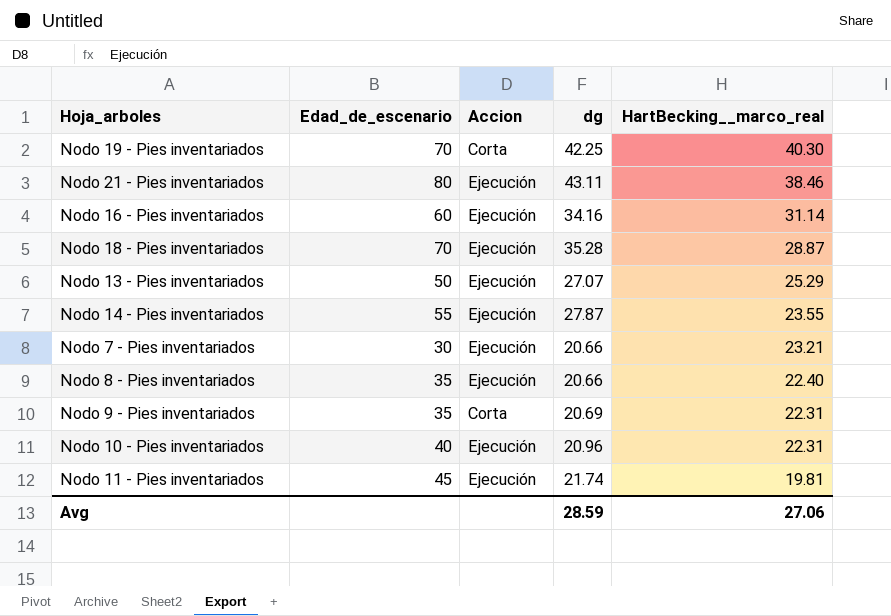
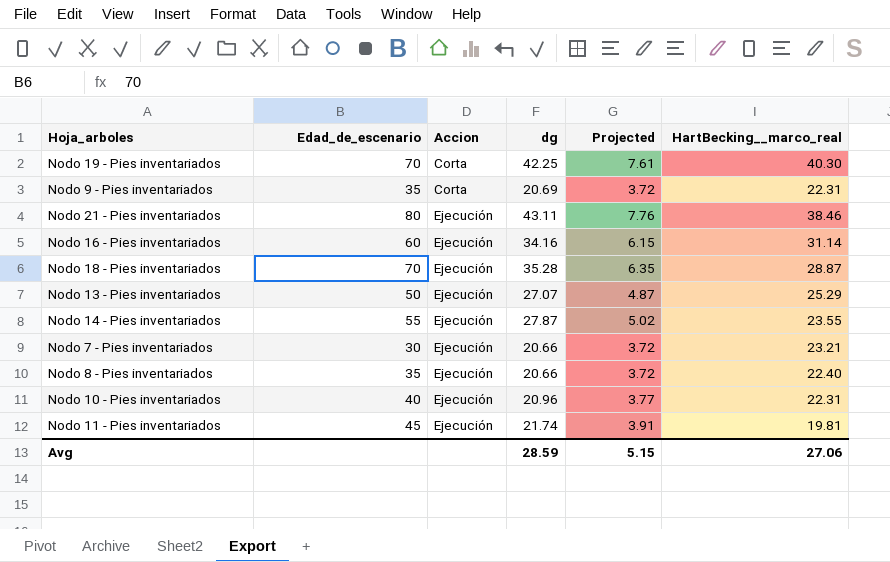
row order: HartBecking__marco_real descending -> Accion ascending
column Projected | formula: none -> [dg] * 0.18

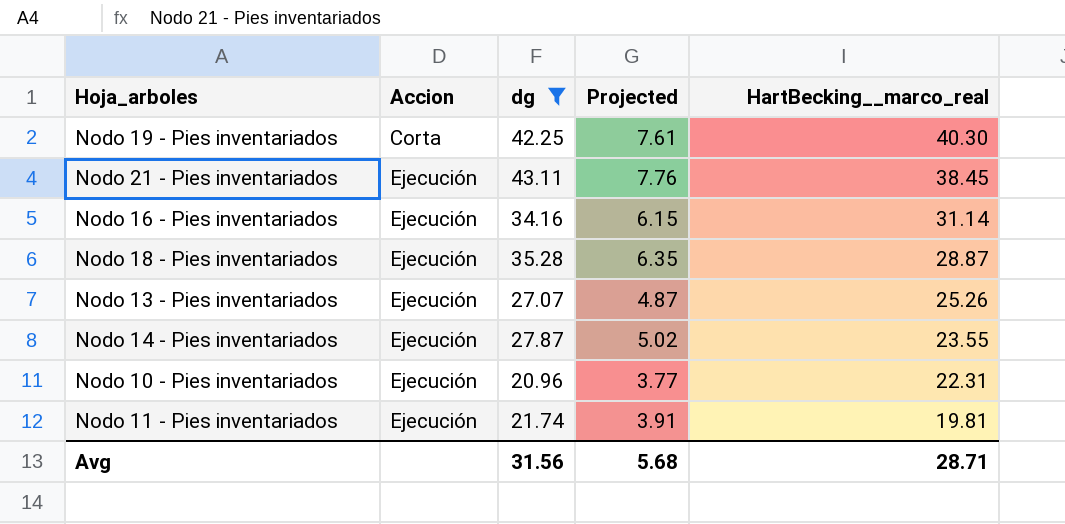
filter: none -> dg >= 20.96
column Edad_de_escenario | position: 2 -> none
Nodo 21 - Pies inventariados | HartBecking__marco_real: 38.46 -> 38.45
Nodo 13 - Pies inventariados | HartBecking__marco_real: 25.29 -> 25.26
Avg | dg: 28.59 -> 31.56
Avg | Projected: 5.15 -> 5.68
Avg | HartBecking__marco_real: 27.06 -> 28.71

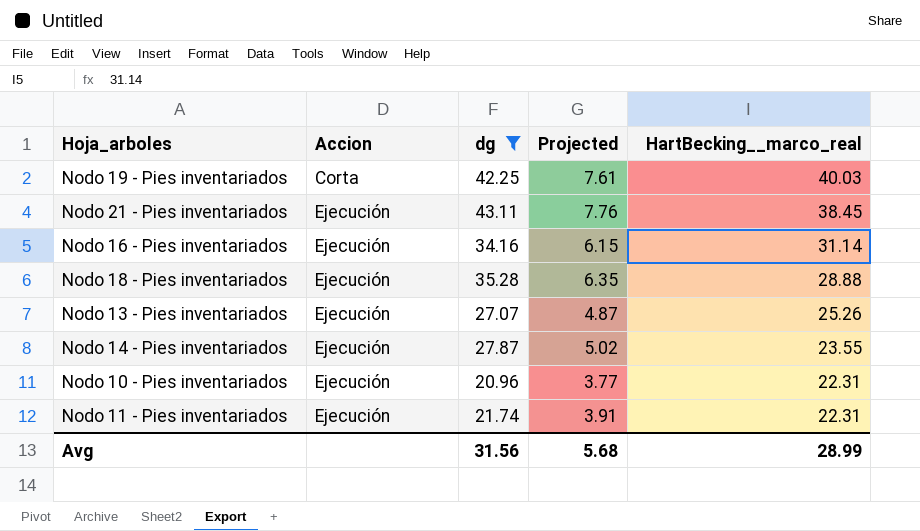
Nodo 19 - Pies inventariados | HartBecking__marco_real: 40.30 -> 40.03
Nodo 18 - Pies inventariados | HartBecking__marco_real: 28.87 -> 28.88
Nodo 11 - Pies inventariados | HartBecking__marco_real: 19.81 -> 22.31
Avg | HartBecking__marco_real: 28.71 -> 28.99

